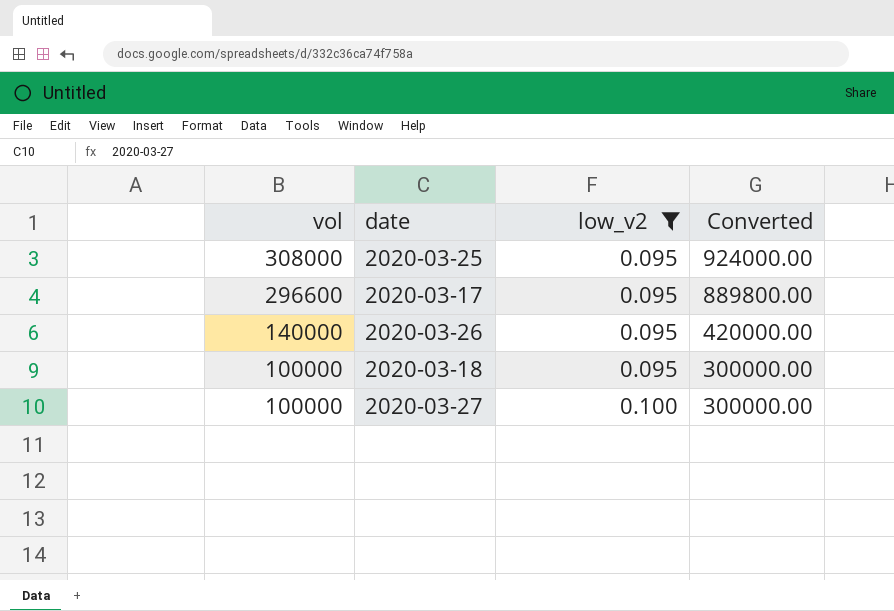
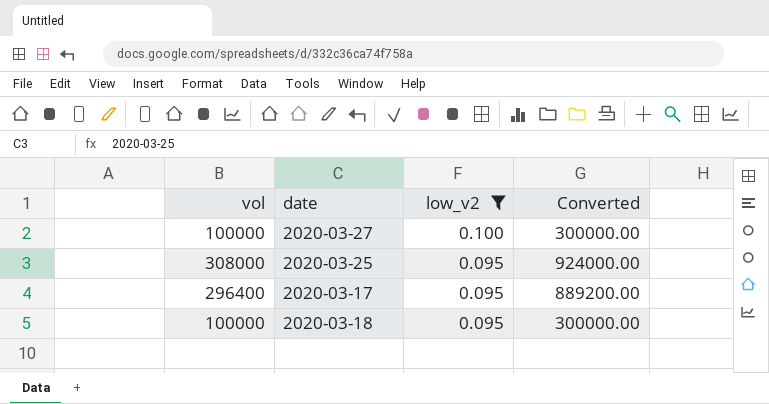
row order: vol descending -> low_v2 descending
row 2020-03-26: 140000 | 0.095 | 420000.00 -> none
2020-03-17 | vol: 296600 -> 296400
2020-03-17 | Converted: 889800.00 -> 889200.00

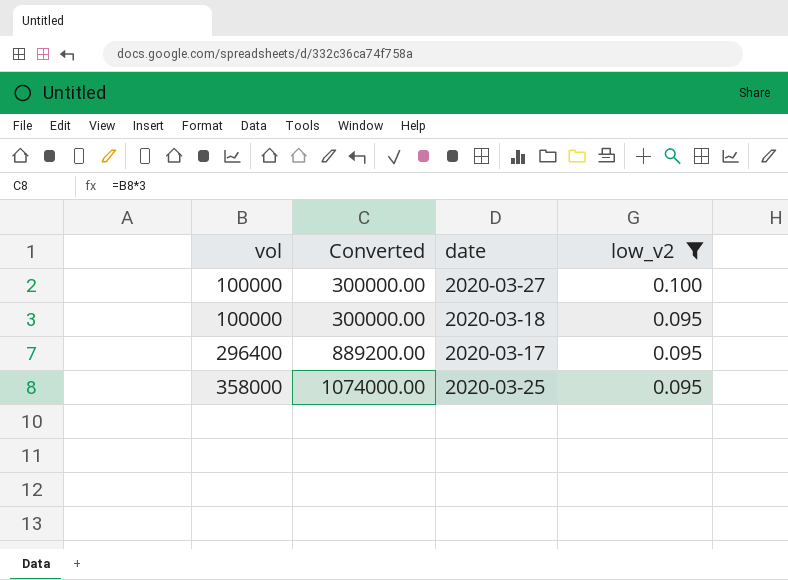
row order: low_v2 descending -> vol ascending
column Converted | position: 4 -> 2
2020-03-25 | vol: 308000 -> 358000
2020-03-25 | Converted: 924000.00 -> 1074000.00

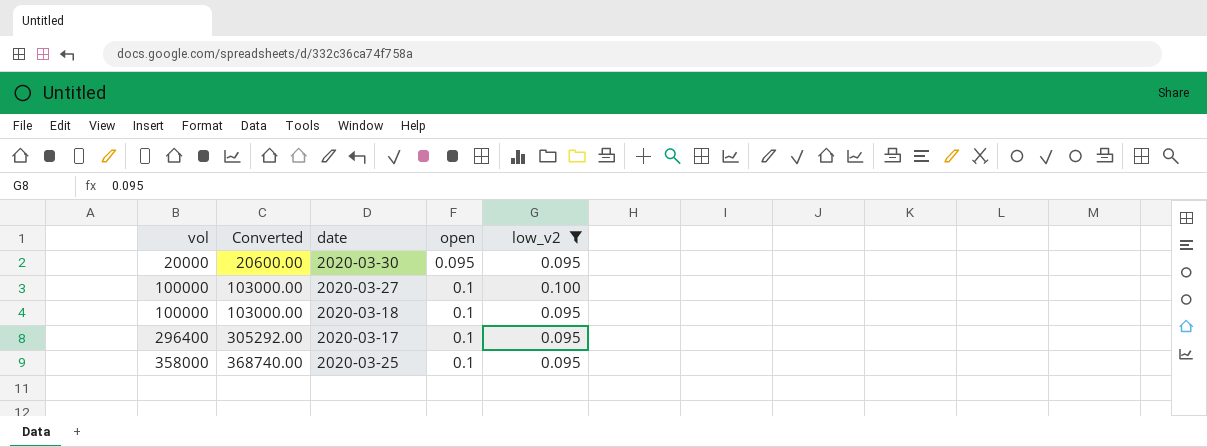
column Converted | formula: [vol] * 3 -> [vol] * 1.03
column open | position: none -> 4
row 2020-03-30: none -> 20000 | 20600.00 | 0.095 | 0.095

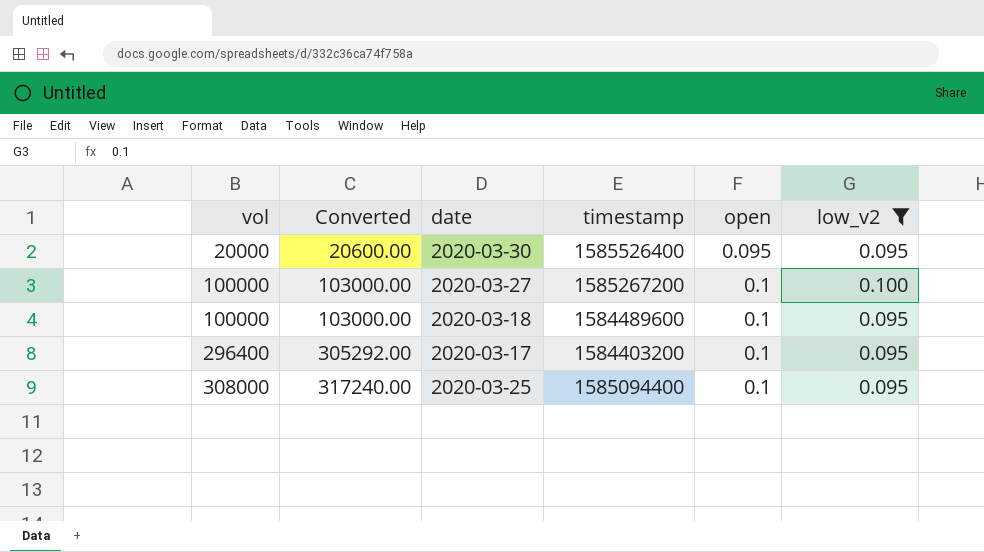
column timestamp | position: none -> 4
2020-03-25 | vol: 358000 -> 308000
2020-03-25 | Converted: 368740.00 -> 317240.00

